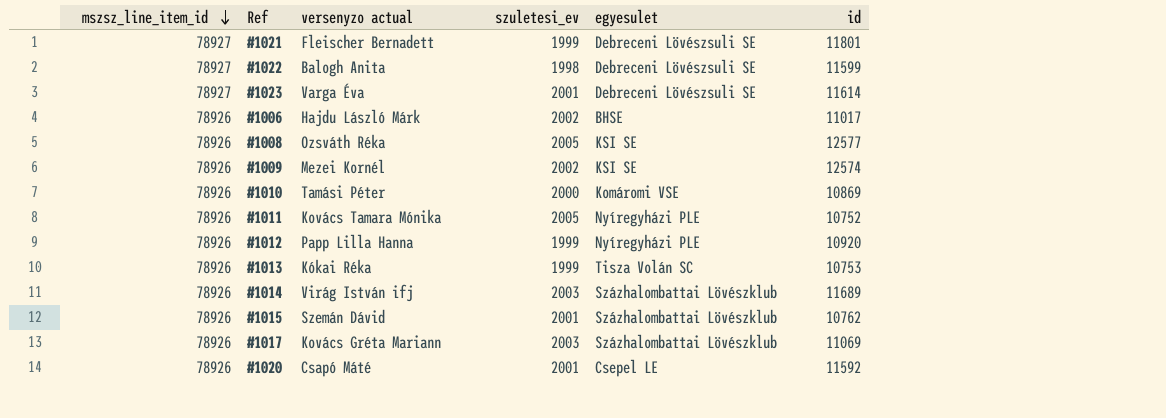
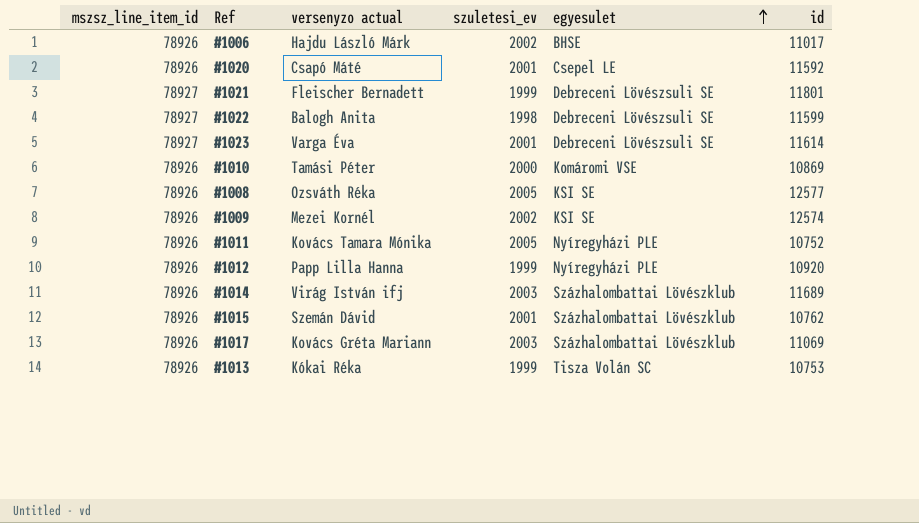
row order: mszsz_line_item_id descending -> egyesulet ascending

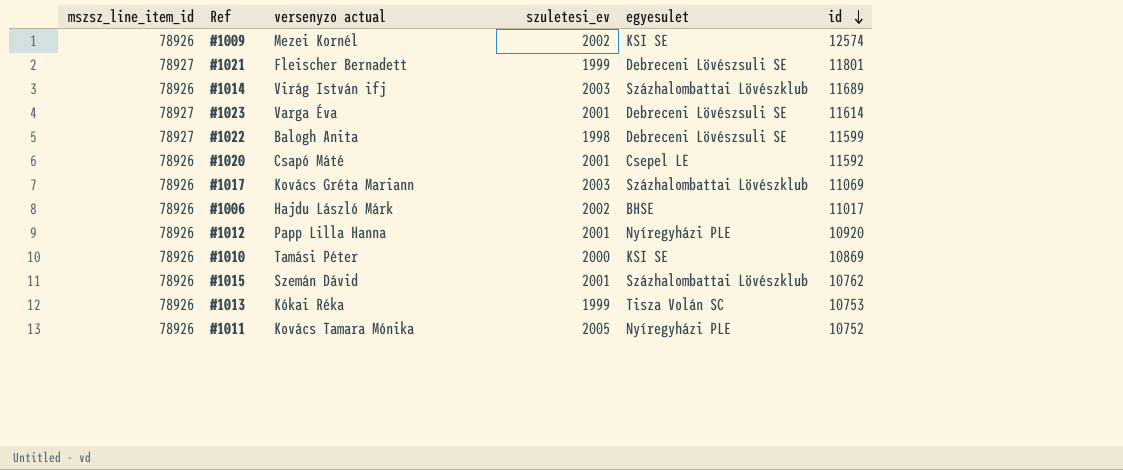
row order: egyesulet ascending -> id descending
row #1008: 78926 | Ozsváth Réka | 2005 | KSI SE | 12577 -> none
#1012 | szuletesi_ev: 1999 -> 2001
#1010 | egyesulet: Komáromi VSE -> KSI SE

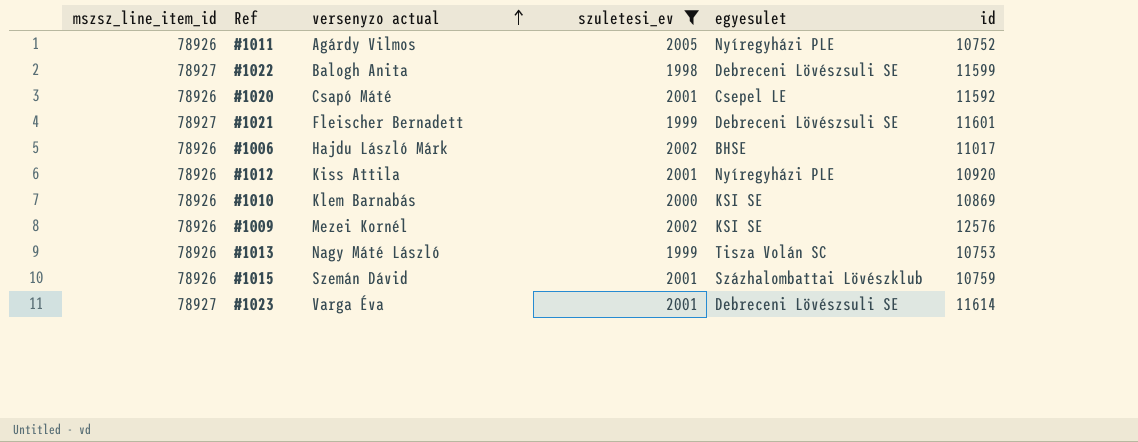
filter: none -> szuletesi_ev != 2003
row order: id descending -> versenyzo actual ascending
#1011 | versenyzo actual: Kovács Tamara Mónika -> Agárdy Vilmos
#1021 | id: 11801 -> 11601
#1012 | versenyzo actual: Papp Lilla Hanna -> Kiss Attila
#1010 | versenyzo actual: Tamási Péter -> Klem Barnabás
#1009 | id: 12574 -> 12576
#1013 | versenyzo actual: Kókai Réka -> Nagy Máté László
#1015 | id: 10762 -> 10759

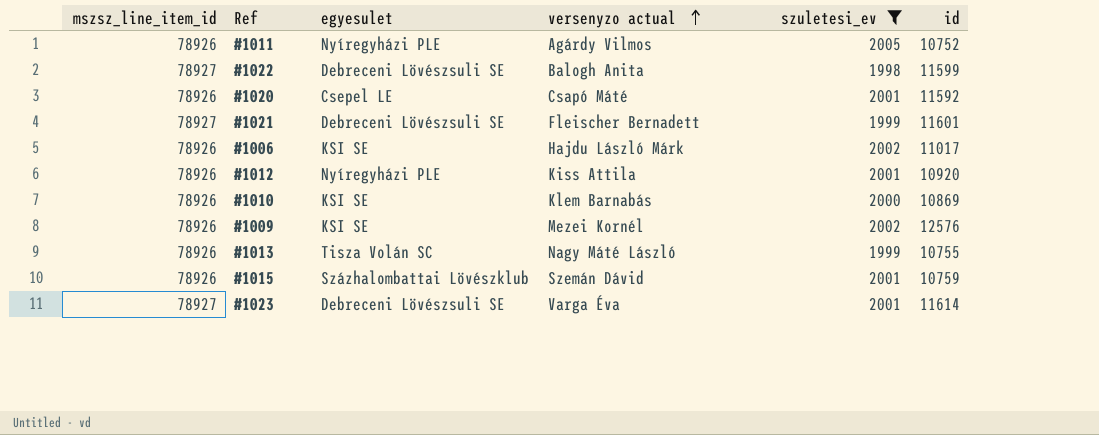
column egyesulet | position: 5 -> 3
#1006 | egyesulet: BHSE -> KSI SE
#1013 | id: 10753 -> 10755

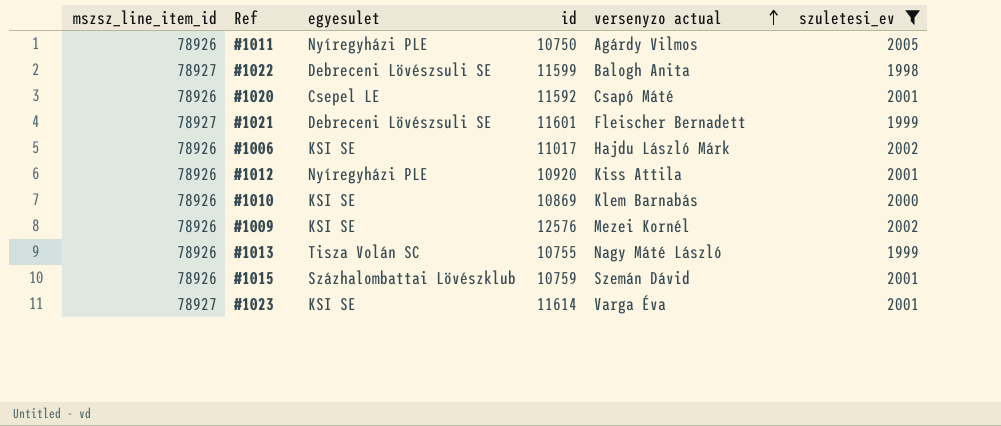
column id | position: 6 -> 4
#1011 | id: 10752 -> 10750
#1023 | egyesulet: Debreceni Lövészsuli SE -> KSI SE

